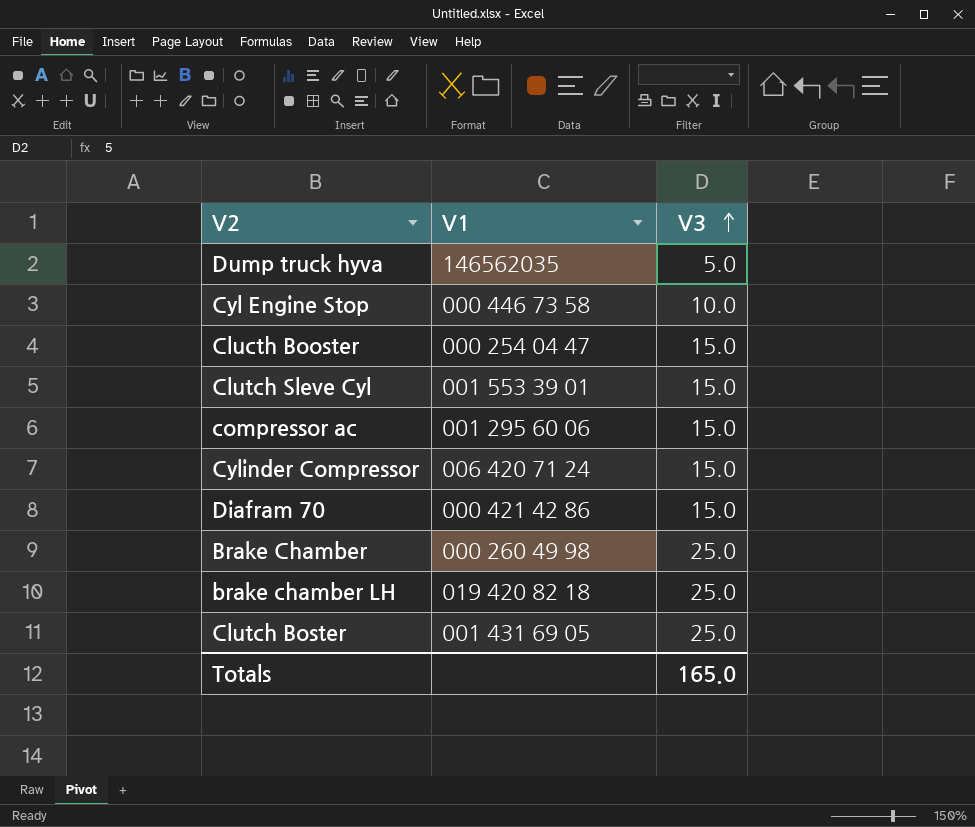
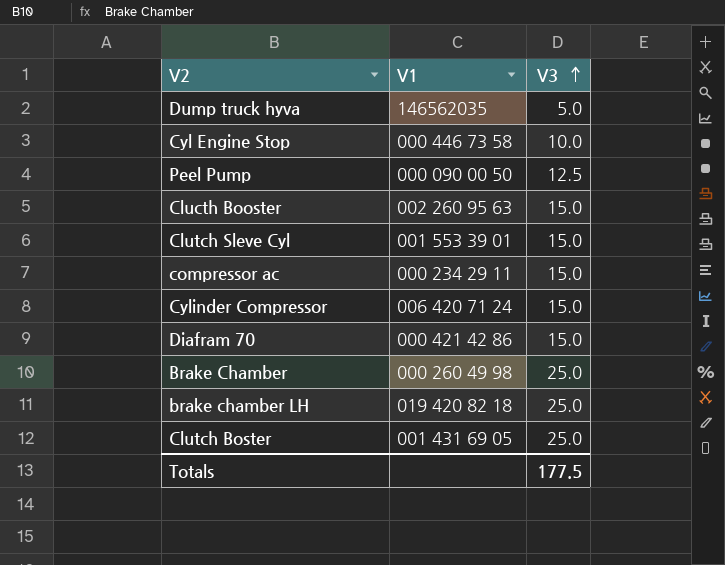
row Peel Pump: none -> 000 090 00 50 | 12.5
Clucth Booster | V1: 000 254 04 47 -> 002 260 95 63
compressor ac | V1: 001 295 60 06 -> 000 234 29 11
Totals | V3: 165.0 -> 177.5

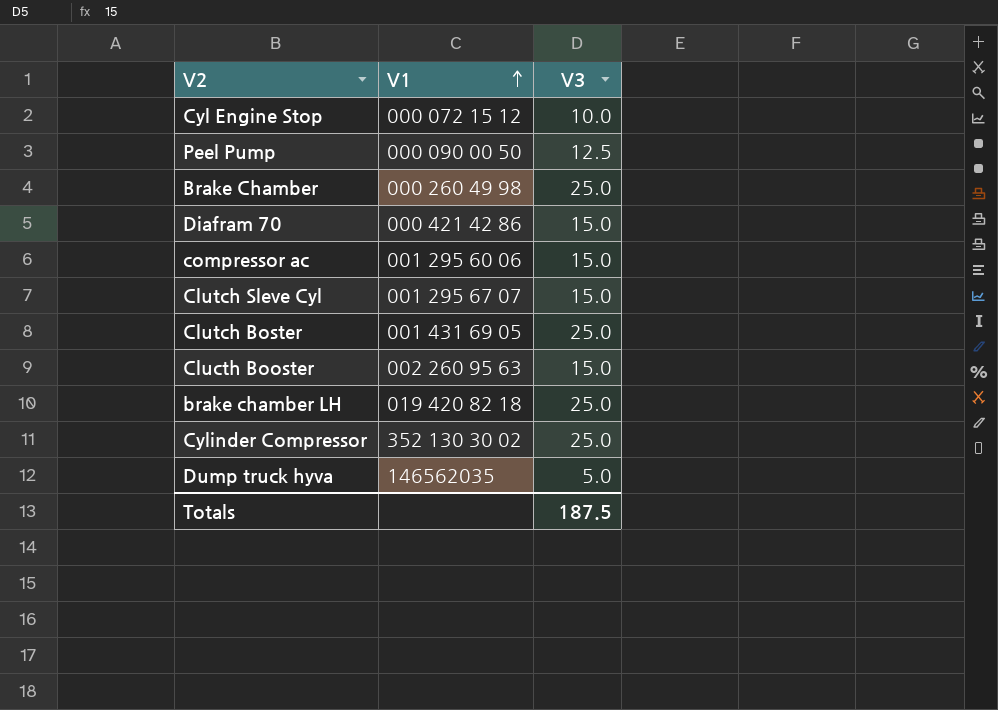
row order: V3 ascending -> V1 ascending
Cyl Engine Stop | V1: 000 446 73 58 -> 000 072 15 12
compressor ac | V1: 000 234 29 11 -> 001 295 60 06
Clutch Sleve Cyl | V1: 001 553 39 01 -> 001 295 67 07
Cylinder Compressor | V1: 006 420 71 24 -> 352 130 30 02
Cylinder Compressor | V3: 15.0 -> 25.0
Totals | V3: 177.5 -> 187.5

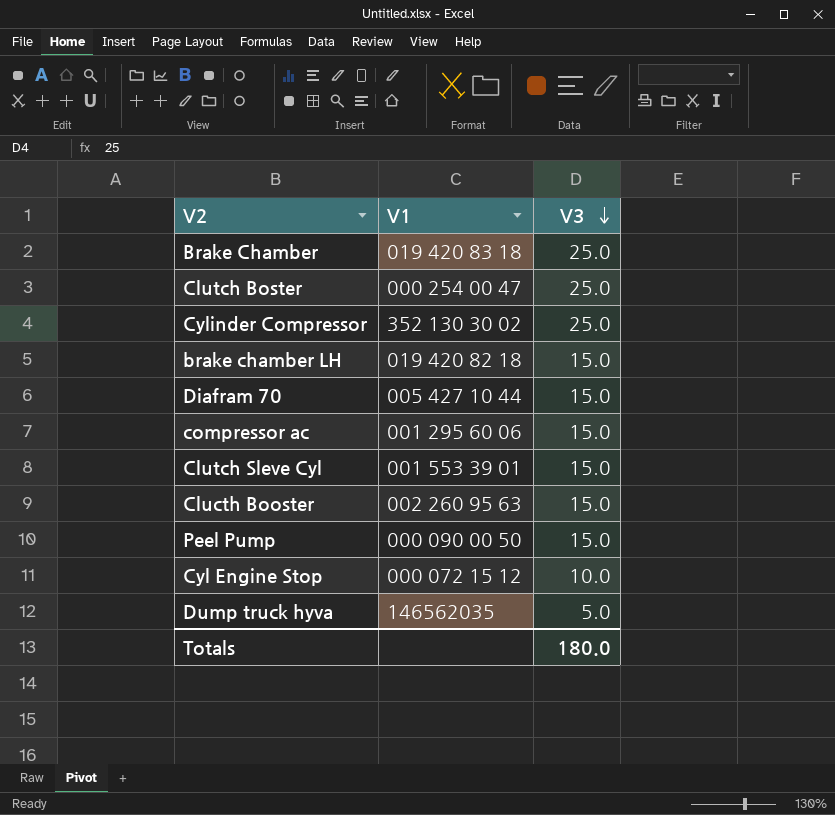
row order: V1 ascending -> V3 descending
Brake Chamber | V1: 000 260 49 98 -> 019 420 83 18
Clutch Boster | V1: 001 431 69 05 -> 000 254 00 47
brake chamber LH | V3: 25.0 -> 15.0
Diafram 70 | V1: 000 421 42 86 -> 005 427 10 44
Clutch Sleve Cyl | V1: 001 295 67 07 -> 001 553 39 01
Peel Pump | V3: 12.5 -> 15.0
Totals | V3: 187.5 -> 180.0

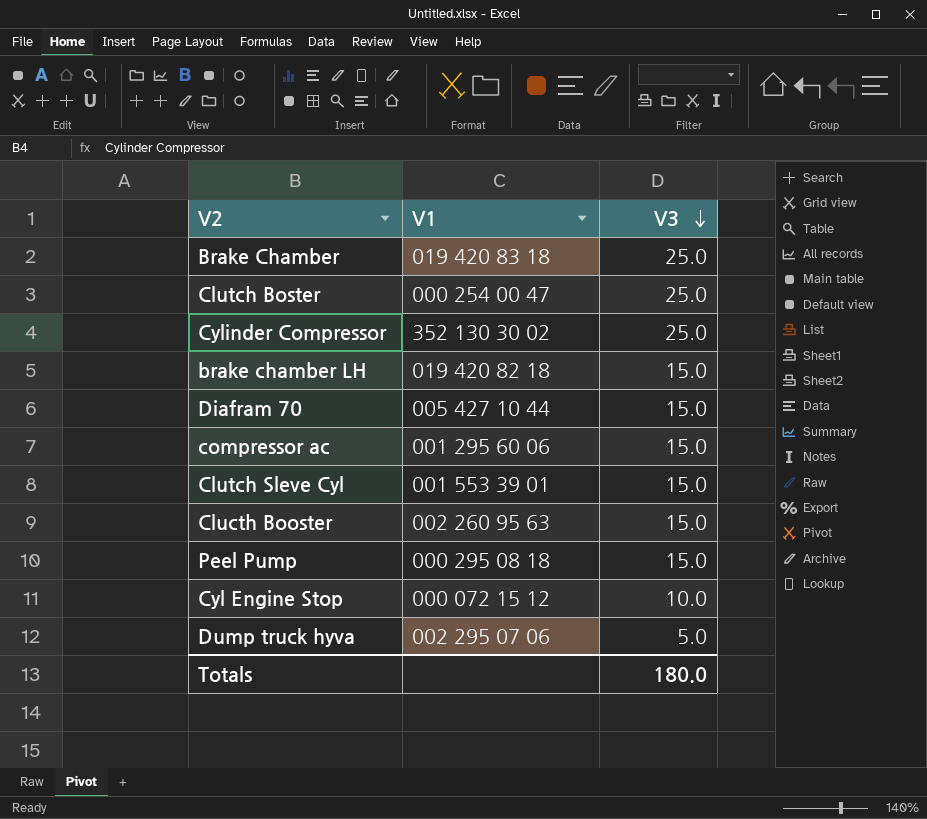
Peel Pump | V1: 000 090 00 50 -> 000 295 08 18
Dump truck hyva | V1: 146562035 -> 002 295 07 06

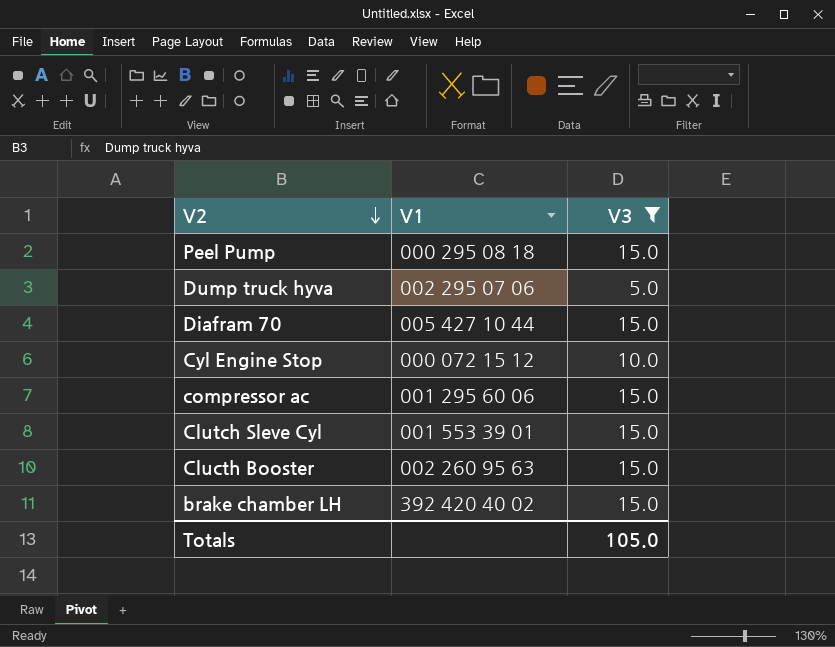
filter: none -> V3 != 25.0
row order: V3 descending -> V2 descending
brake chamber LH | V1: 019 420 82 18 -> 392 420 40 02
Totals | V3: 180.0 -> 105.0

